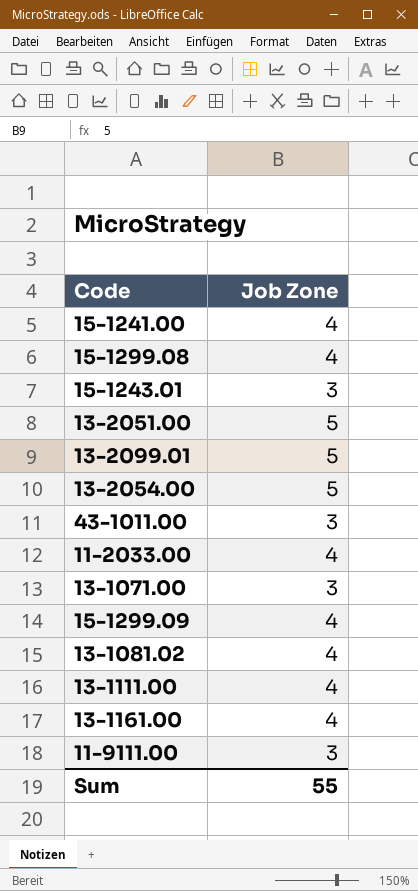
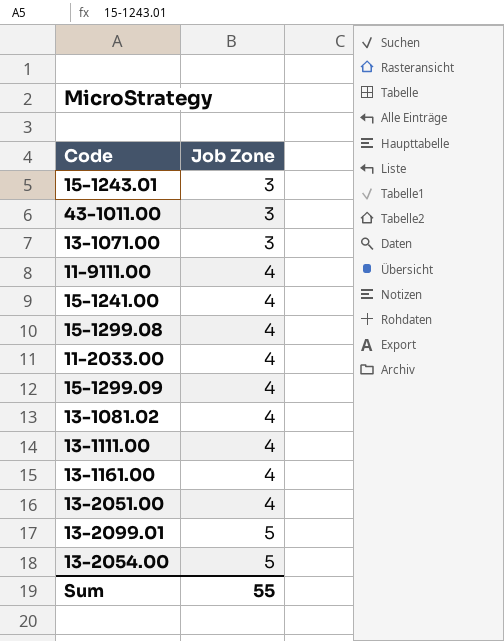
row order: none -> Job Zone ascending
11-9111.00 | Job Zone: 3 -> 4
13-2051.00 | Job Zone: 5 -> 4

